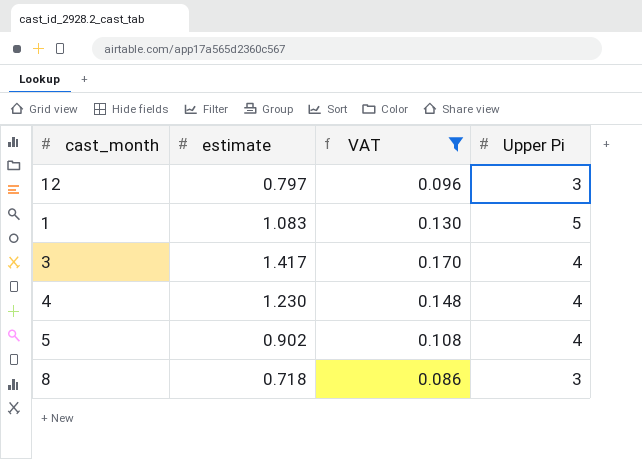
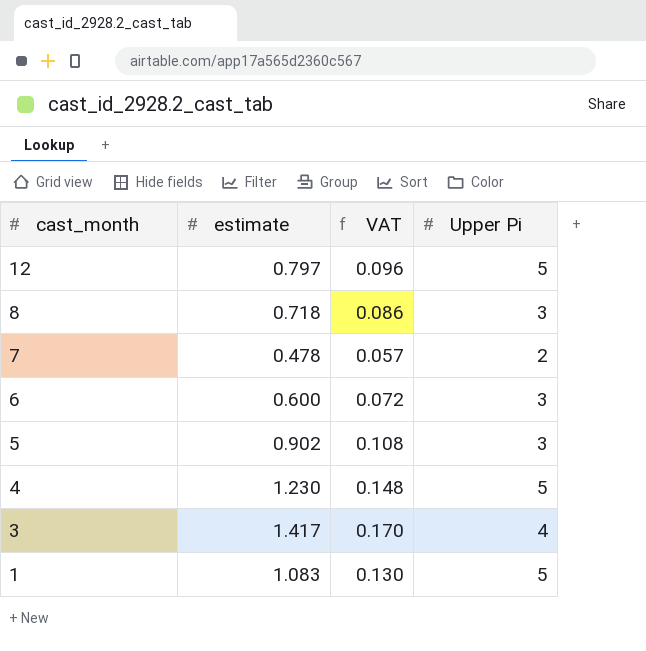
filter: VAT >= 0.086 -> none
row order: none -> cast_month descending
12 | Upper Pi: 3 -> 5
5 | Upper Pi: 4 -> 3
4 | Upper Pi: 4 -> 5

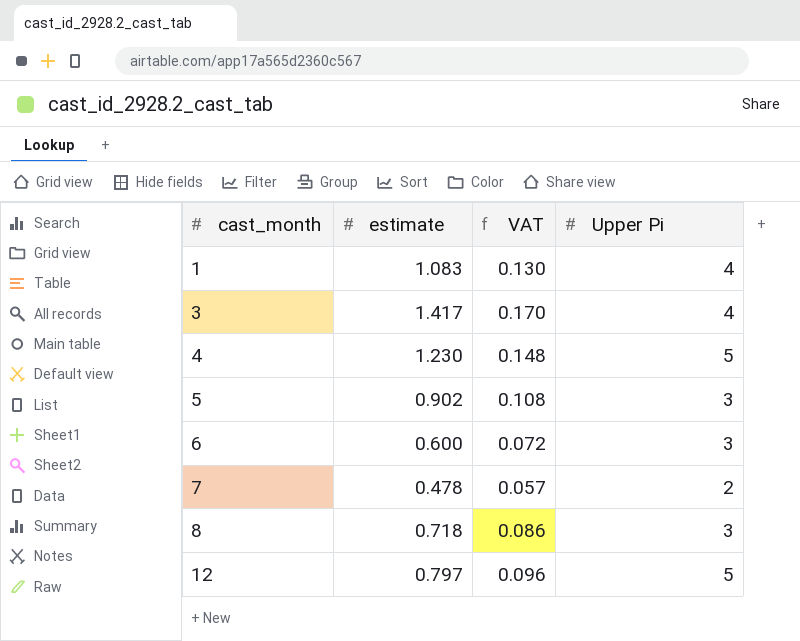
row order: cast_month descending -> cast_month ascending
1 | Upper Pi: 5 -> 4

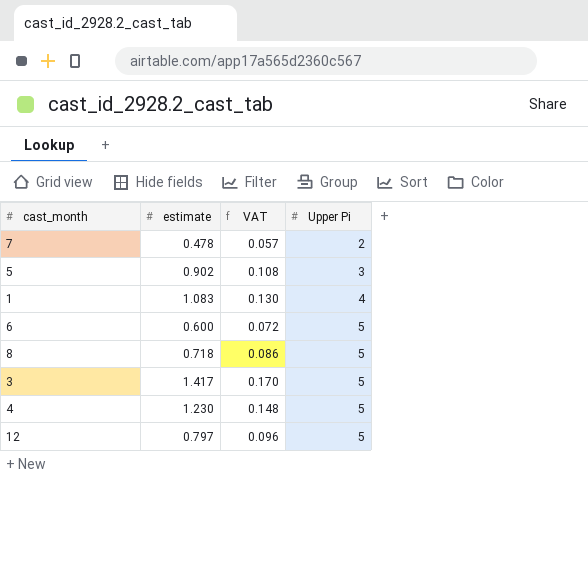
row order: cast_month ascending -> Upper Pi ascending
6 | Upper Pi: 3 -> 5
8 | Upper Pi: 3 -> 5
3 | Upper Pi: 4 -> 5

